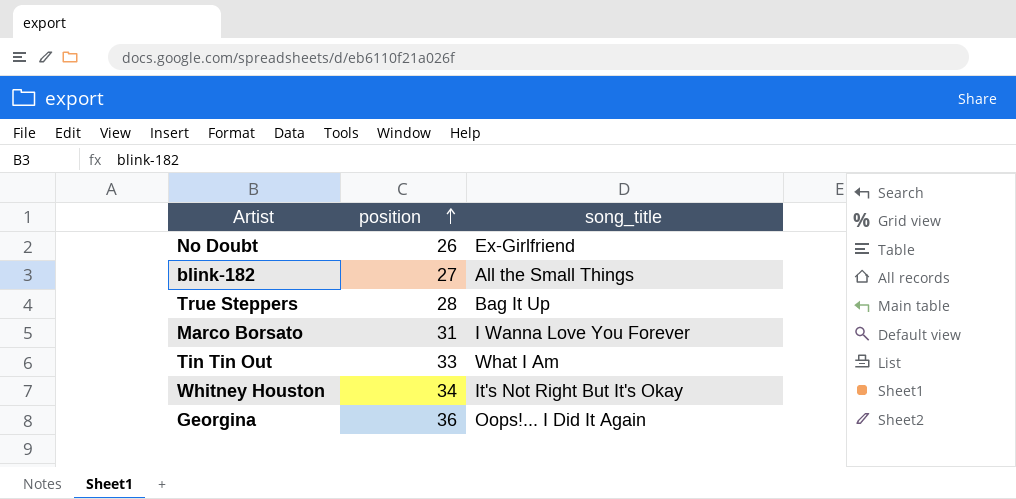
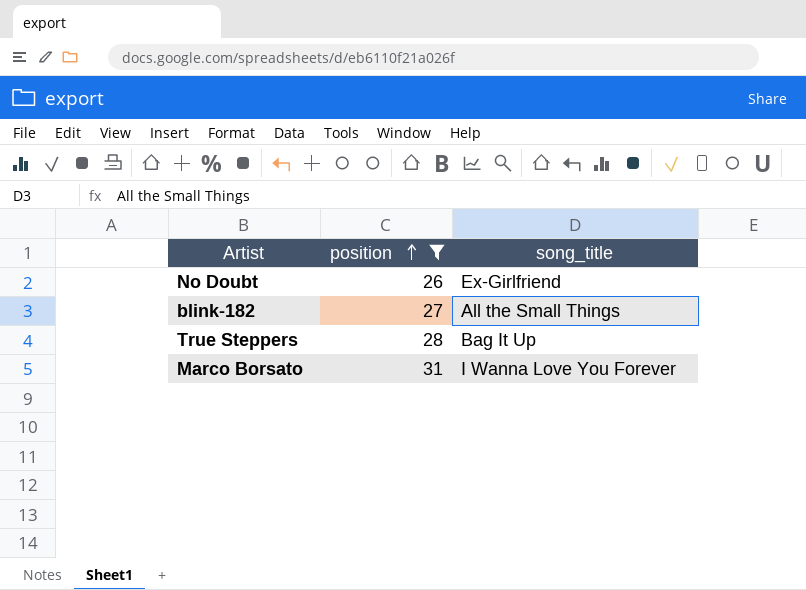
filter: none -> position <= 31

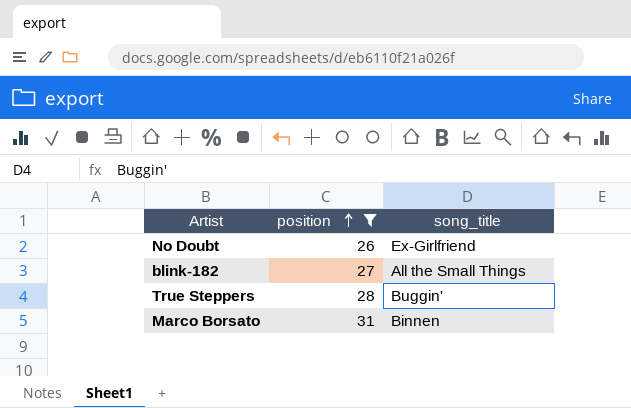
True Steppers | song_title: Bag It Up -> Buggin'
Marco Borsato | song_title: I Wanna Love You Forever -> Binnen

